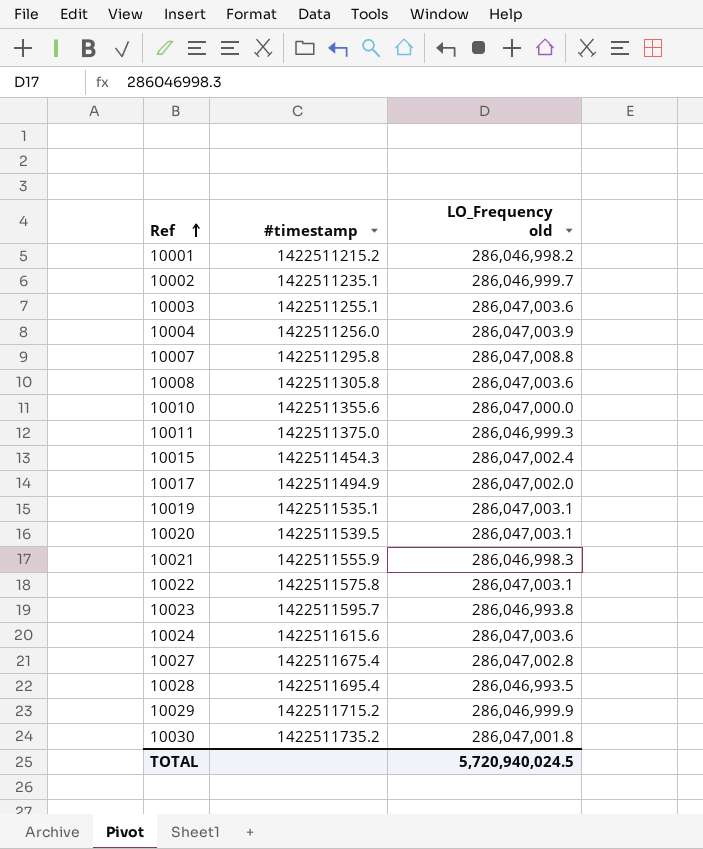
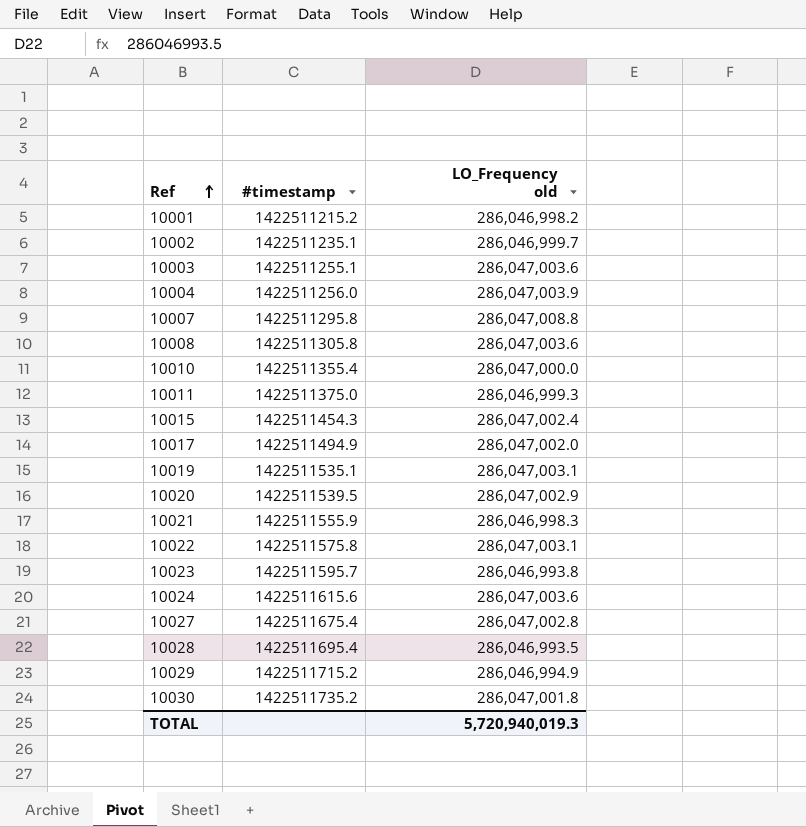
10010 | #timestamp: 1422511355.6 -> 1422511355.4
10020 | LO_Frequency old: 286,047,003.1 -> 286,047,002.9
10029 | LO_Frequency old: 286,046,999.9 -> 286,046,994.9
TOTAL | LO_Frequency old: 5,720,940,024.5 -> 5,720,940,019.3

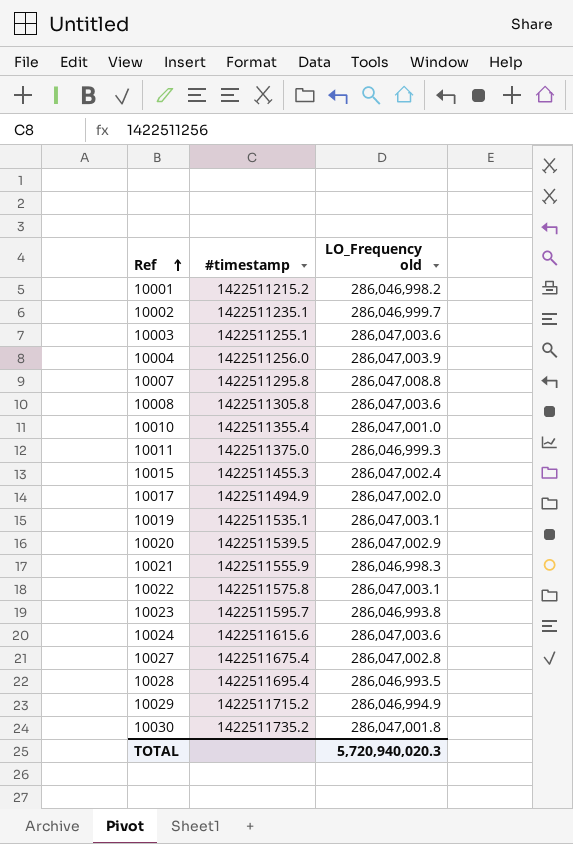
10010 | LO_Frequency old: 286,047,000.0 -> 286,047,001.0
10015 | #timestamp: 1422511454.3 -> 1422511455.3
TOTAL | LO_Frequency old: 5,720,940,019.3 -> 5,720,940,020.3

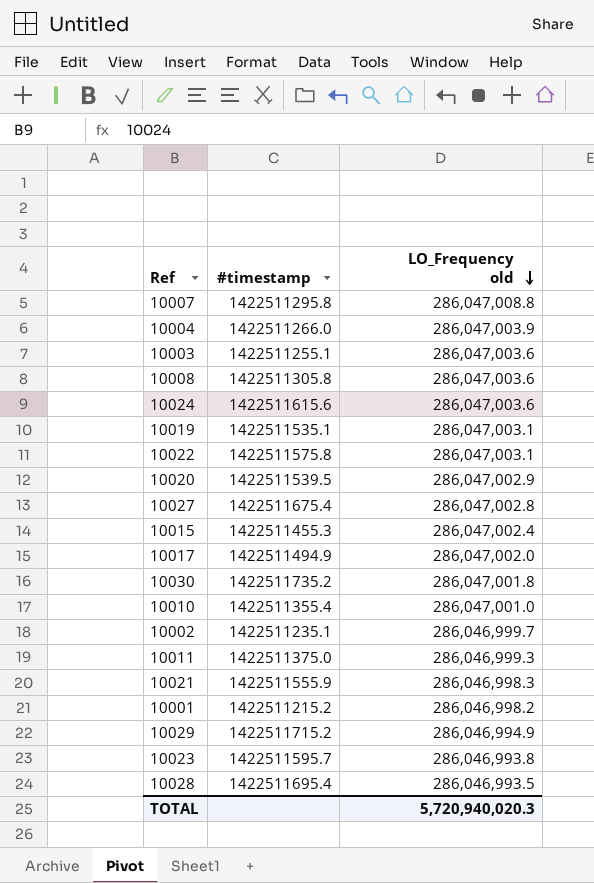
row order: Ref ascending -> LO_Frequency old descending
10004 | #timestamp: 1422511256.0 -> 1422511266.0

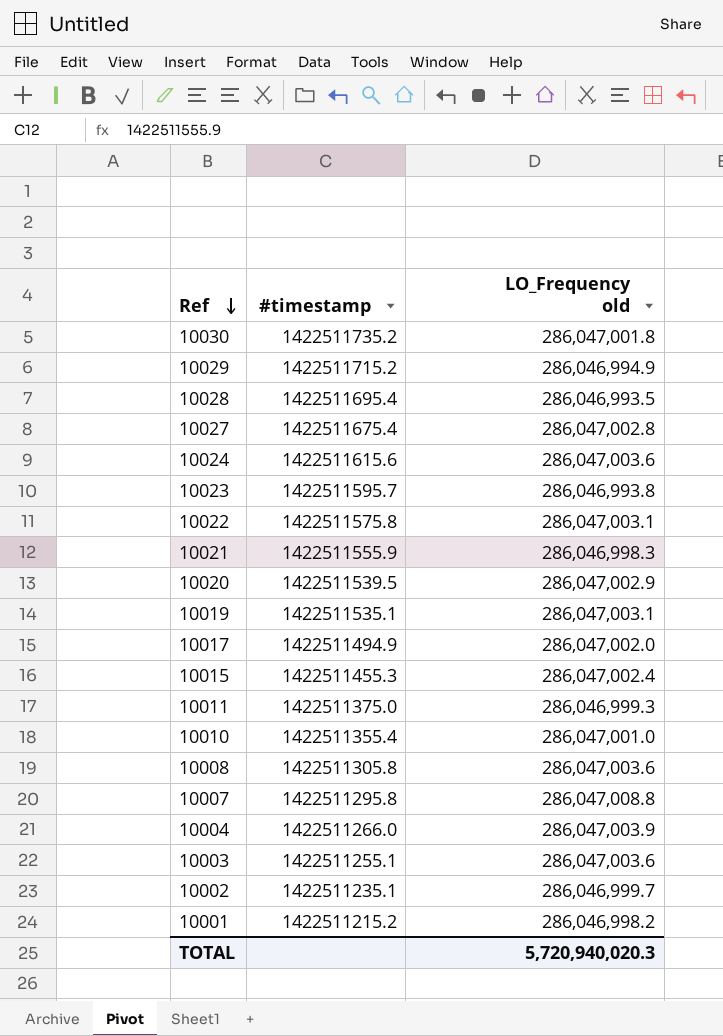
row order: LO_Frequency old descending -> Ref descending

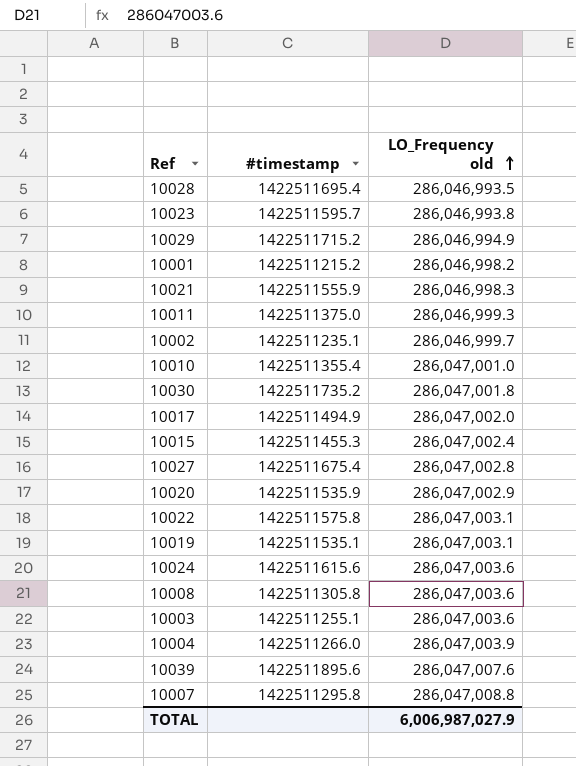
row order: Ref descending -> LO_Frequency old ascending
10020 | #timestamp: 1422511539.5 -> 1422511535.9
row 10039: none -> 1422511895.6 | 286,047,007.6
TOTAL | LO_Frequency old: 5,720,940,020.3 -> 6,006,987,027.9

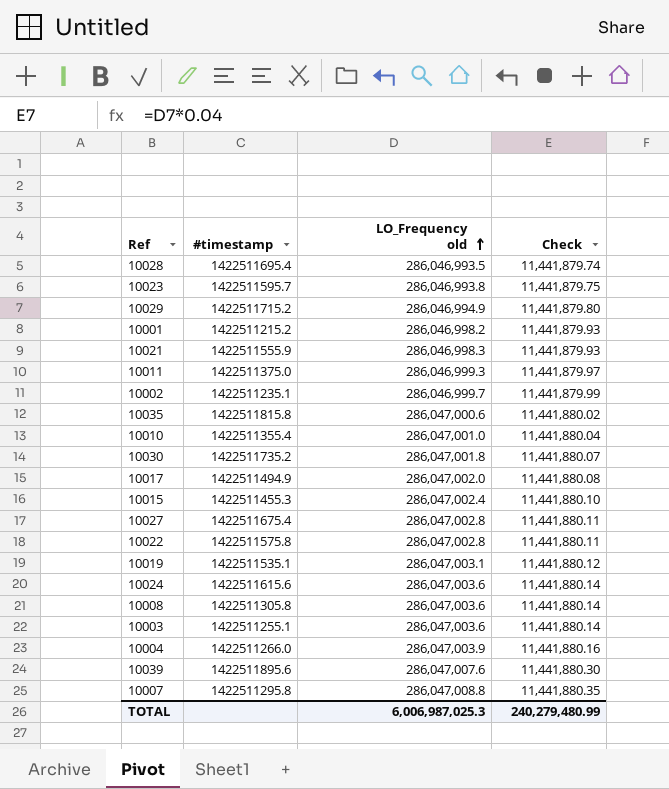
column Check | formula: none -> [LO_Frequency old] * 0.04
row 10020: 1422511535.9 | 286,047,002.9 -> none
row 10035: none -> 1422511815.8 | 286,047,000.6 | 11,441,880.02
10022 | LO_Frequency old: 286,047,003.1 -> 286,047,002.8
TOTAL | LO_Frequency old: 6,006,987,027.9 -> 6,006,987,025.3

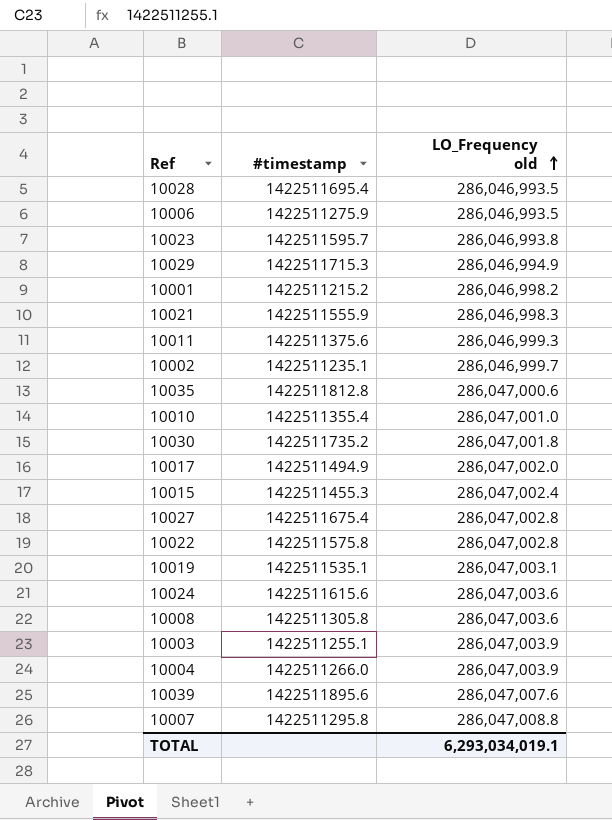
column Check | formula: [LO_Frequency old] * 0.04 -> none
row 10006: none -> 1422511275.9 | 286,046,993.5
10029 | #timestamp: 1422511715.2 -> 1422511715.3
10011 | #timestamp: 1422511375.0 -> 1422511375.6
10035 | #timestamp: 1422511815.8 -> 1422511812.8
10003 | LO_Frequency old: 286,047,003.6 -> 286,047,003.9
TOTAL | LO_Frequency old: 6,006,987,025.3 -> 6,293,034,019.1

